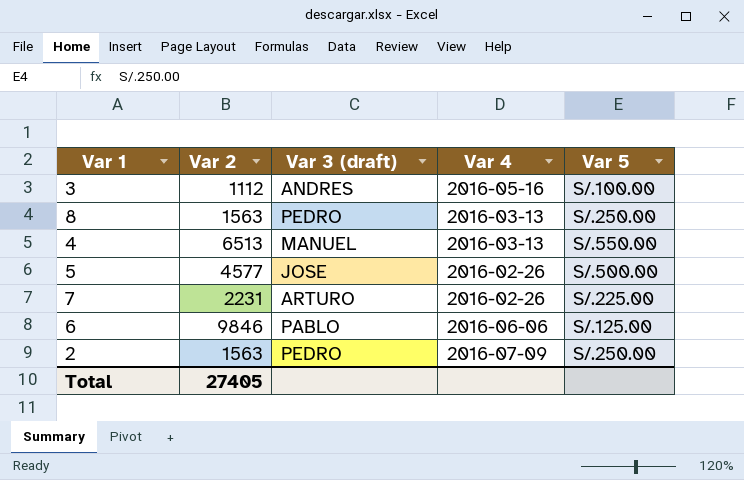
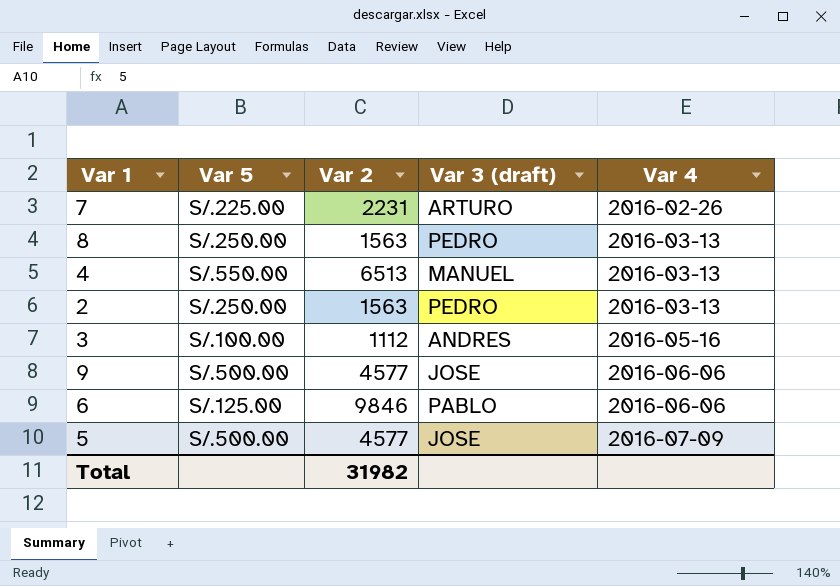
row order: none -> Var 4 ascending
column Var 5 | position: 5 -> 2
2 | Var 4: 2016-07-09 -> 2016-03-13
row 9: none -> S/.500.00 | 4577 | JOSE | 2016-06-06
5 | Var 4: 2016-02-26 -> 2016-07-09
Total | Var 2: 27405 -> 31982

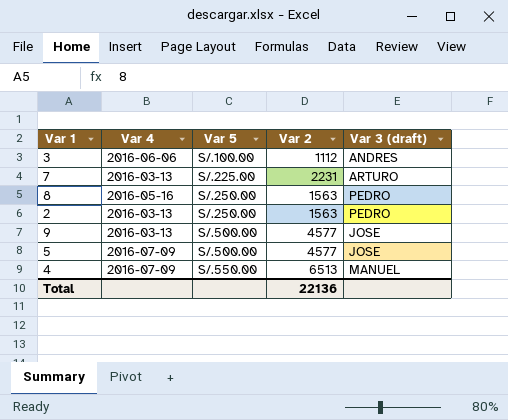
row order: Var 4 ascending -> Var 5 ascending
column Var 4 | position: 5 -> 2
row 6: S/.125.00 | 9846 | PABLO | 2016-06-06 -> none
3 | Var 4: 2016-05-16 -> 2016-06-06
7 | Var 4: 2016-02-26 -> 2016-03-13
8 | Var 4: 2016-03-13 -> 2016-05-16
9 | Var 4: 2016-06-06 -> 2016-03-13
4 | Var 4: 2016-03-13 -> 2016-07-09
Total | Var 2: 31982 -> 22136

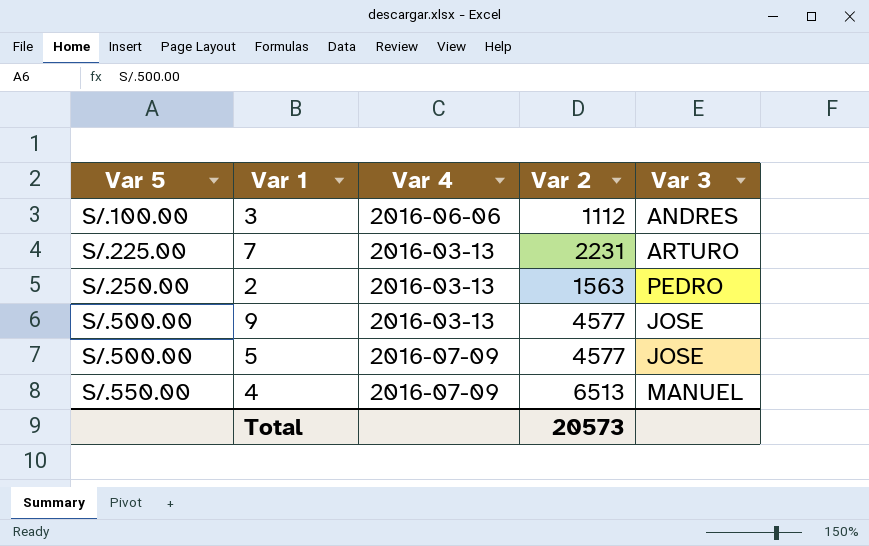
column Var 5 | position: 3 -> 1
column name: Var 3 (draft) -> Var 3
row 8: 2016-05-16 | S/.250.00 | 1563 | PEDRO -> none
Total | Var 2: 22136 -> 20573

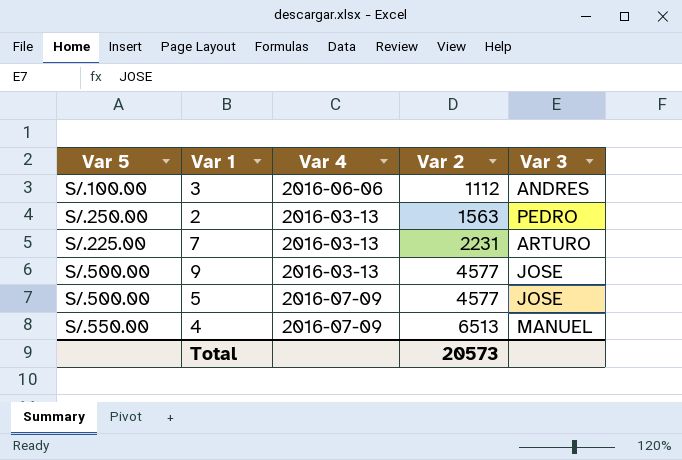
row order: Var 5 ascending -> Var 2 ascending

